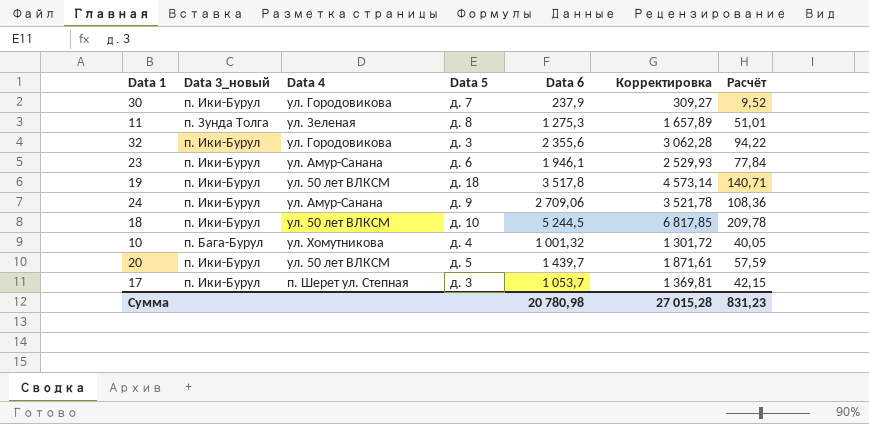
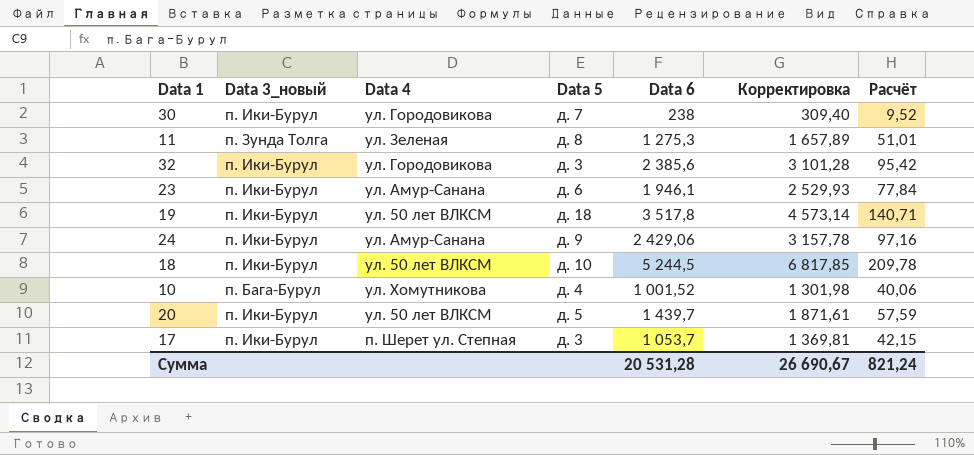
30 | Data 6: 237,9 -> 238
30 | Корректировка: 309,27 -> 309,40
32 | Data 6: 2 355,6 -> 2 385,6
32 | Корректировка: 3 062,28 -> 3 101,28
32 | Расчёт: 94,22 -> 95,42
24 | Data 6: 2 709,06 -> 2 429,06
24 | Корректировка: 3 521,78 -> 3 157,78
24 | Расчёт: 108,36 -> 97,16
10 | Data 6: 1 001,32 -> 1 001,52
10 | Корректировка: 1 301,72 -> 1 301,98
10 | Расчёт: 40,05 -> 40,06
Сумма | Data 6: 20 780,98 -> 20 531,28
Сумма | Корректировка: 27 015,28 -> 26 690,67
Сумма | Расчёт: 831,23 -> 821,24

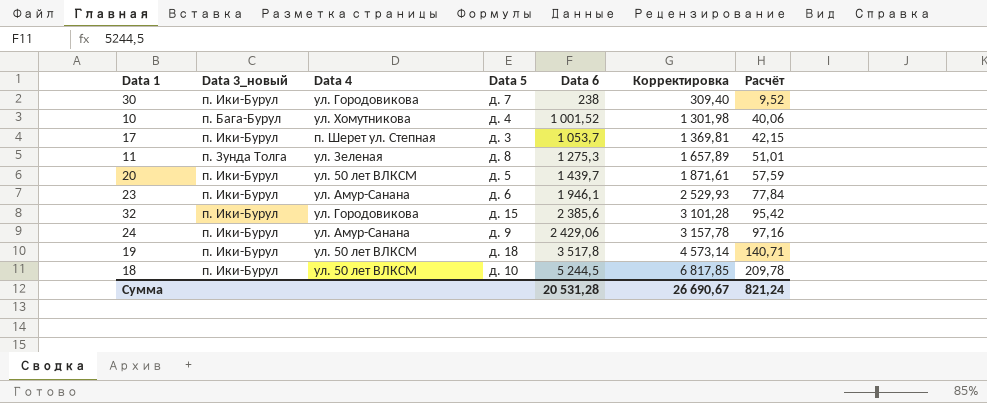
row order: none -> Data 6 ascending
32 | Data 5: д. 3 -> д. 15

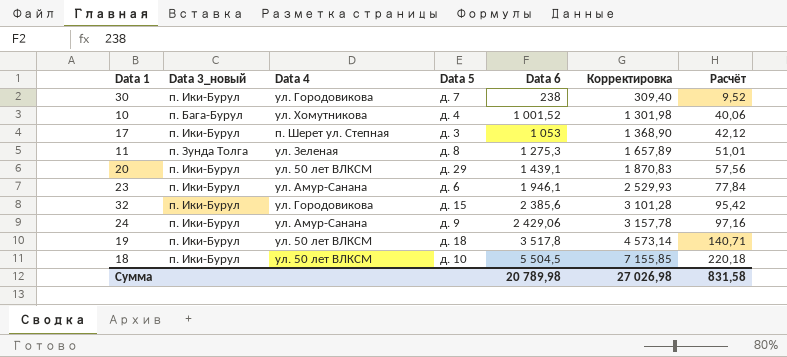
17 | Data 6: 1 053,7 -> 1 053
17 | Корректировка: 1 369,81 -> 1 368,90
17 | Расчёт: 42,15 -> 42,12
20 | Data 5: д. 5 -> д. 29
20 | Data 6: 1 439,7 -> 1 439,1
20 | Корректировка: 1 871,61 -> 1 870,83
20 | Расчёт: 57,59 -> 57,56
18 | Data 6: 5 244,5 -> 5 504,5
18 | Корректировка: 6 817,85 -> 7 155,85
18 | Расчёт: 209,78 -> 220,18
Сумма | Data 6: 20 531,28 -> 20 789,98
Сумма | Корректировка: 26 690,67 -> 27 026,98
Сумма | Расчёт: 821,24 -> 831,58

